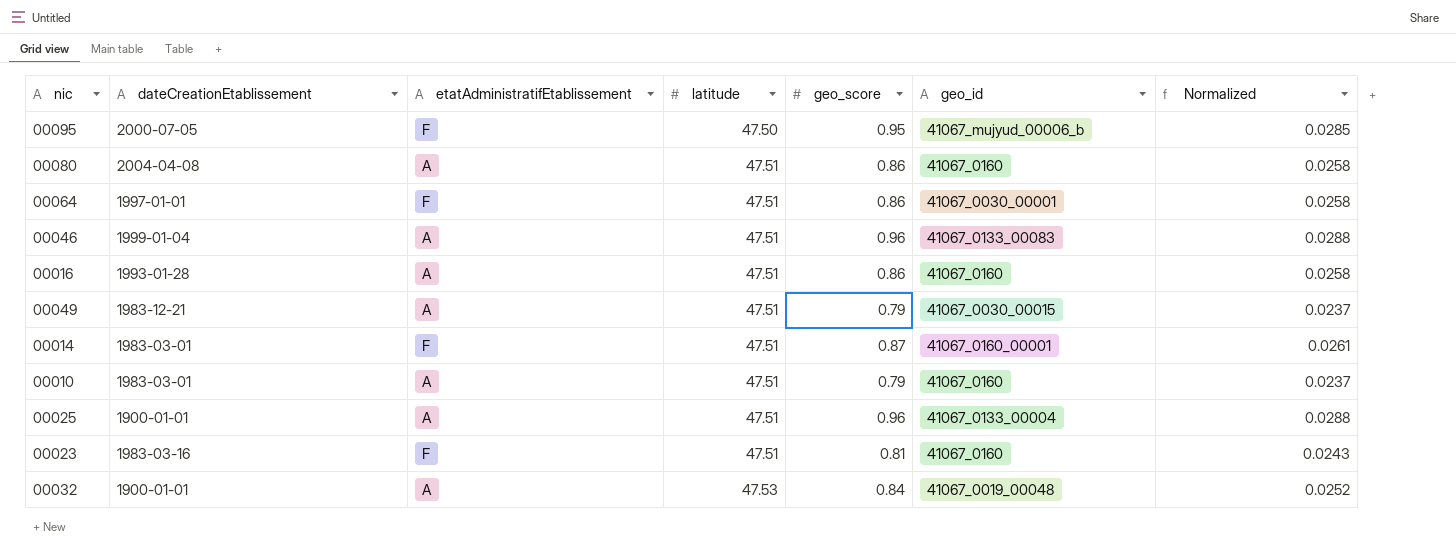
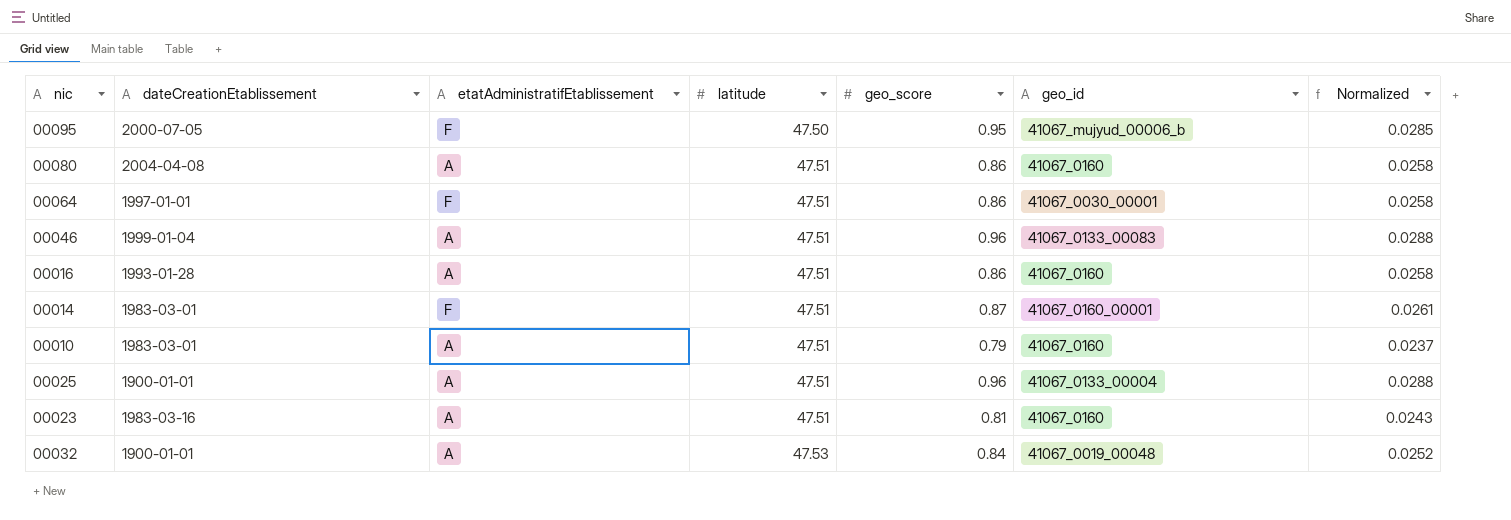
row 00049: 1983-12-21 | A | 47.51 | 0.79 | 41067_0030_00015 | 0.0237 -> none
00023 | etatAdministratifEtablissement: F -> A

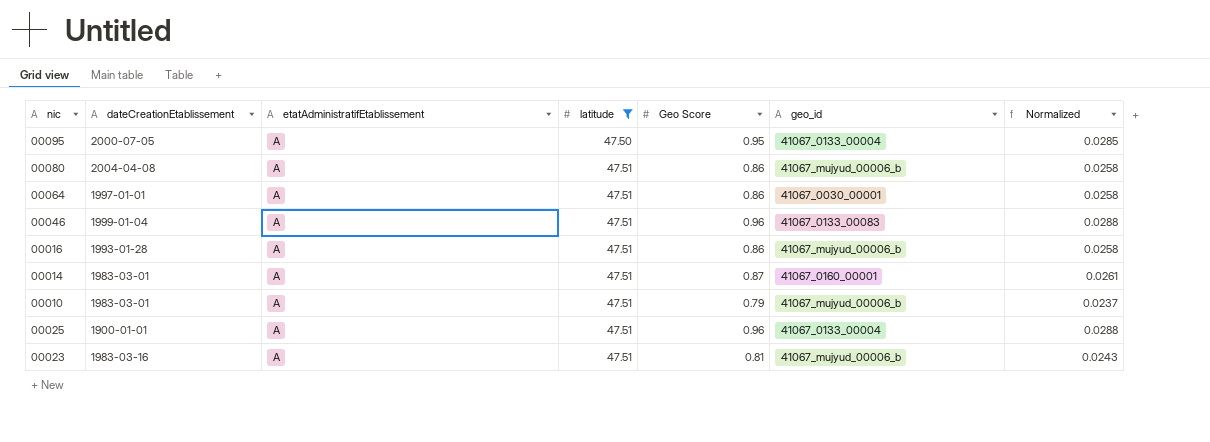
filter: none -> latitude != 47.53
column name: geo_score -> Geo Score
00095 | etatAdministratifEtablissement: F -> A
00095 | geo_id: 41067_mujyud_00006_b -> 41067_0133_00004
00080 | geo_id: 41067_0160 -> 41067_mujyud_00006_b
00064 | etatAdministratifEtablissement: F -> A
00016 | geo_id: 41067_0160 -> 41067_mujyud_00006_b
00014 | etatAdministratifEtablissement: F -> A
00010 | geo_id: 41067_0160 -> 41067_mujyud_00006_b
00023 | geo_id: 41067_0160 -> 41067_mujyud_00006_b

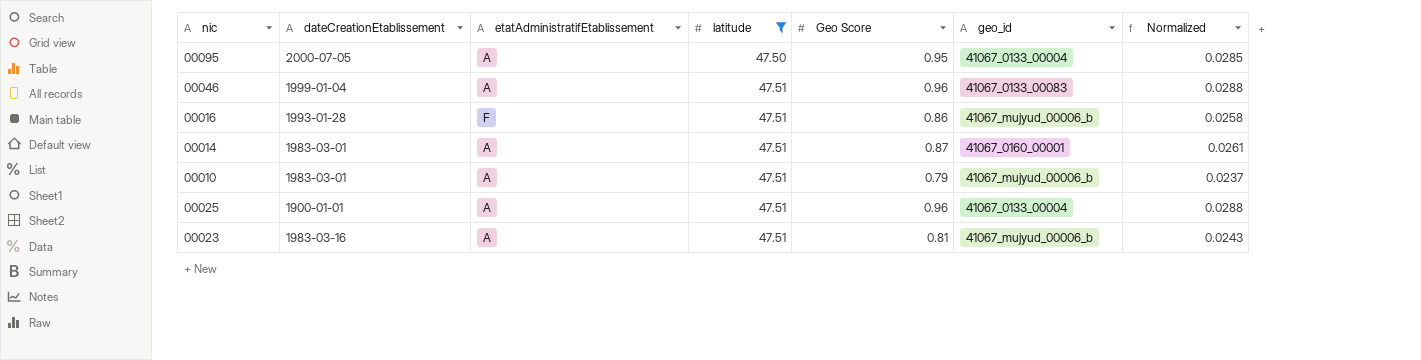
row 00080: 2004-04-08 | A | 47.51 | 0.86 | 41067_mujyud_00006_b | 0.0258 -> none
row 00064: 1997-01-01 | A | 47.51 | 0.86 | 41067_0030_00001 | 0.0258 -> none
00016 | etatAdministratifEtablissement: A -> F

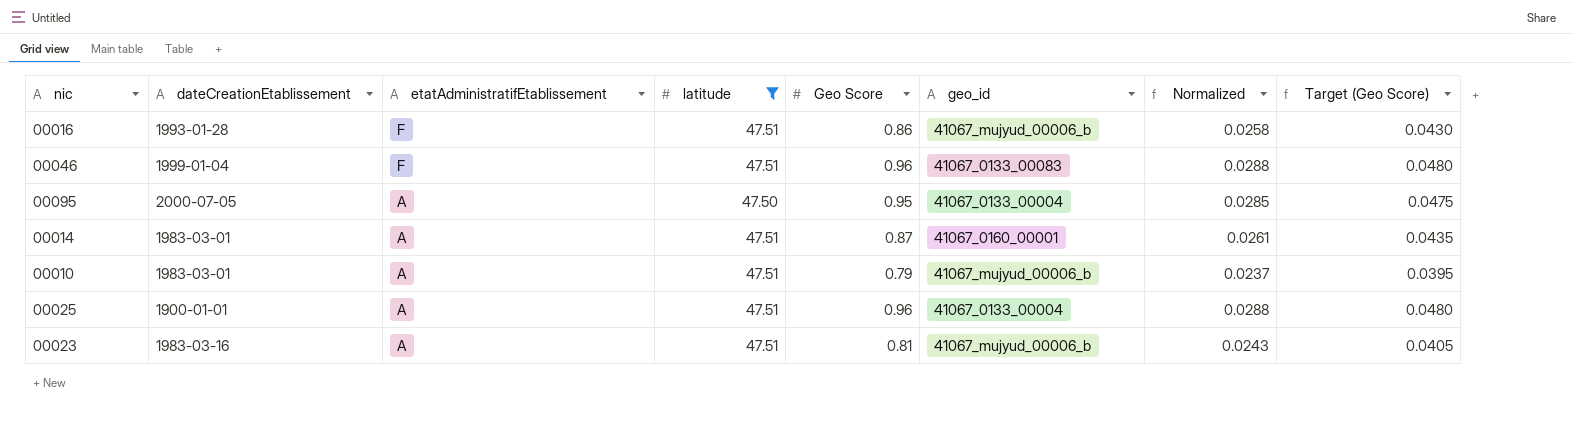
row order: latitude ascending -> etatAdministratifEtablissement descending
column Target (Geo Score) | formula: none -> [Geo Score] * 0.05
00046 | etatAdministratifEtablissement: A -> F

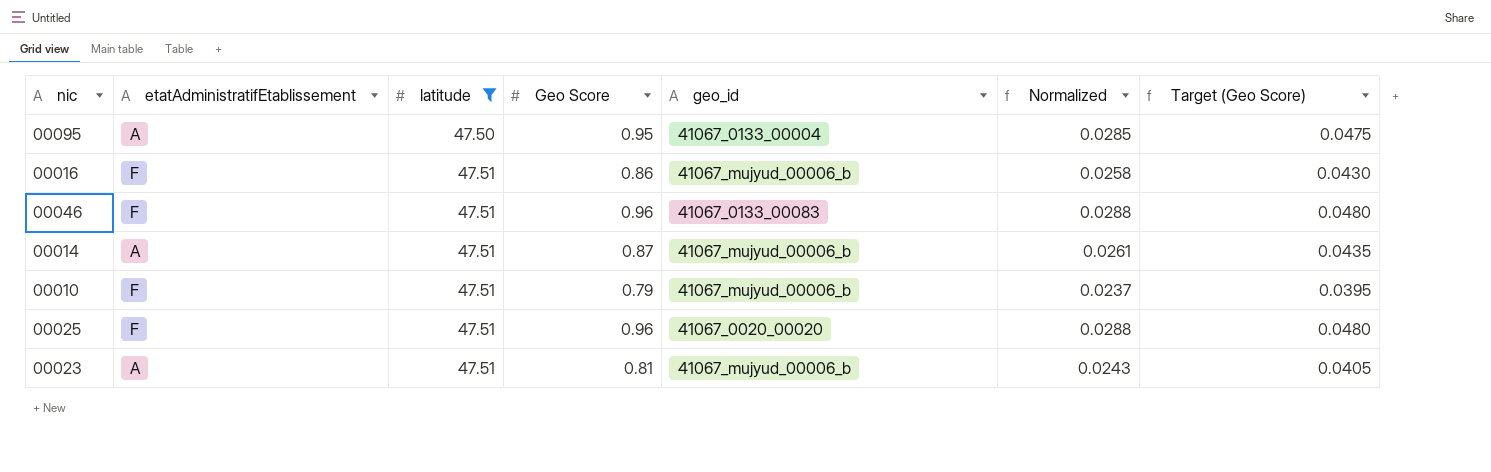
row order: etatAdministratifEtablissement descending -> latitude ascending
column dateCreationEtablissement | position: 2 -> none
00014 | geo_id: 41067_0160_00001 -> 41067_mujyud_00006_b
00010 | etatAdministratifEtablissement: A -> F
00025 | etatAdministratifEtablissement: A -> F
00025 | geo_id: 41067_0133_00004 -> 41067_0020_00020

